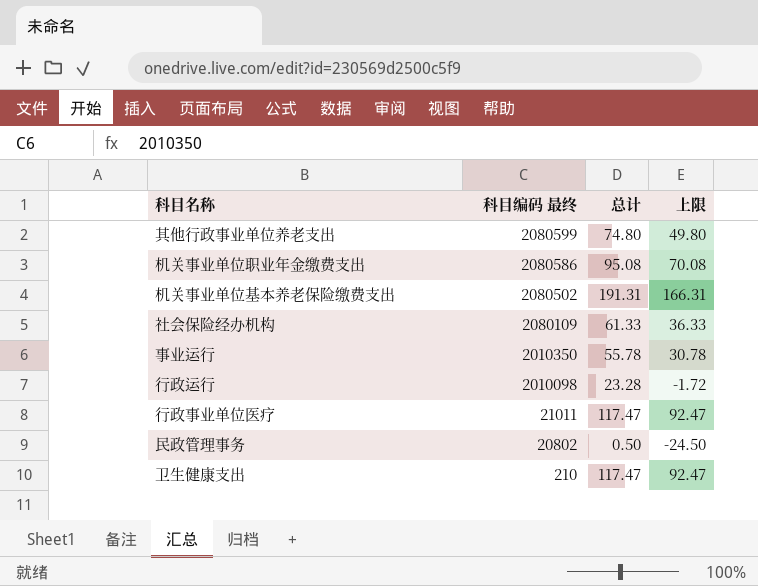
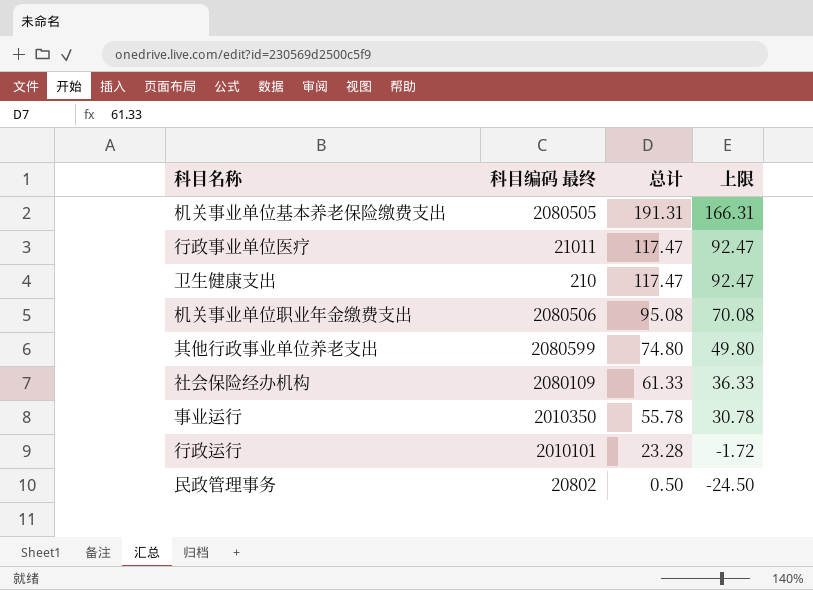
row order: 科目编码 最终 descending -> 总计 descending
机关事业单位基本养老保险缴费支出 | 科目编码 最终: 2080502 -> 2080505
机关事业单位职业年金缴费支出 | 科目编码 最终: 2080586 -> 2080506
行政运行 | 科目编码 最终: 2010098 -> 2010101

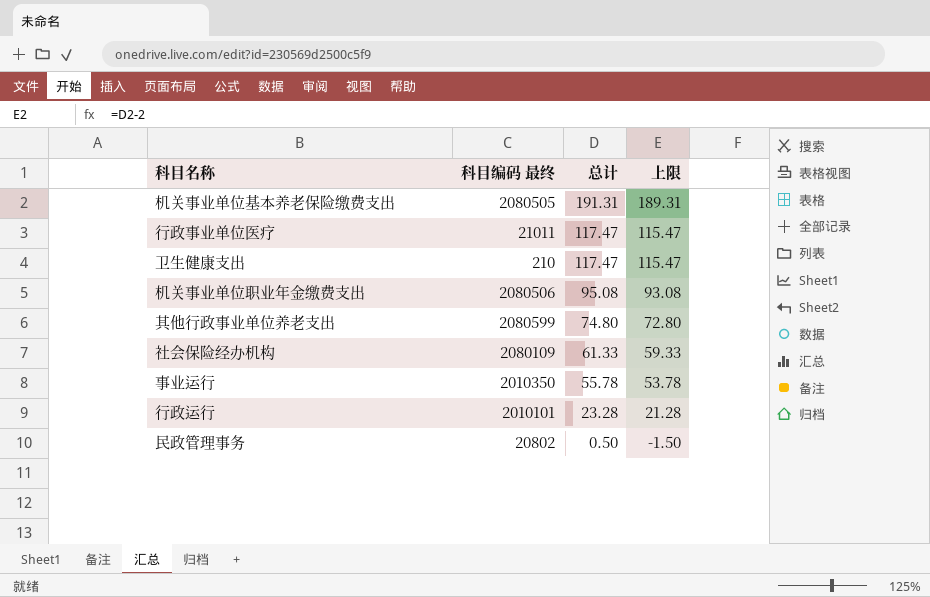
column 上限 | formula: [总计] - 25 -> [总计] - 2

